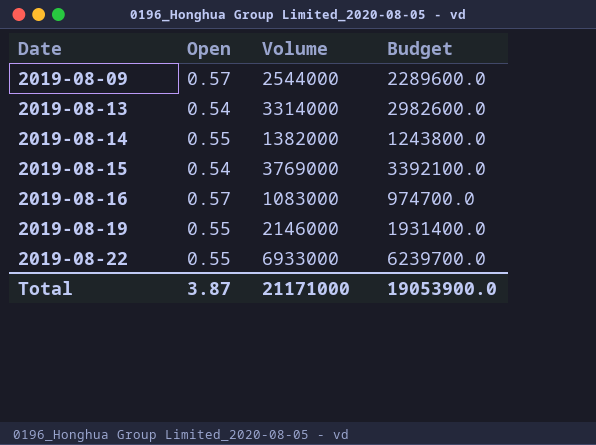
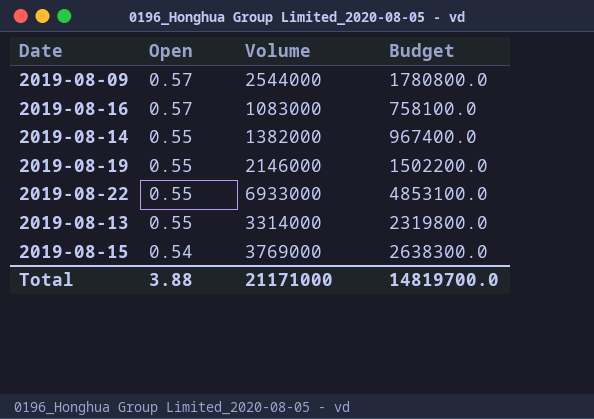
row order: Date ascending -> Open descending
column Budget | formula: [Volume] * 0.9 -> [Volume] * 0.7
2019-08-13 | Open: 0.54 -> 0.55
Total | Open: 3.87 -> 3.88
Total | Budget: 19053900.0 -> 14819700.0

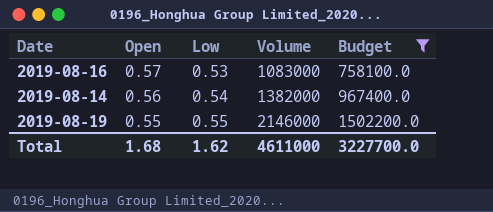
filter: none -> Budget <= 1502200.0
column Low | position: none -> 3
2019-08-14 | Open: 0.55 -> 0.56
Total | Open: 3.88 -> 1.68
Total | Volume: 21171000 -> 4611000
Total | Budget: 14819700.0 -> 3227700.0

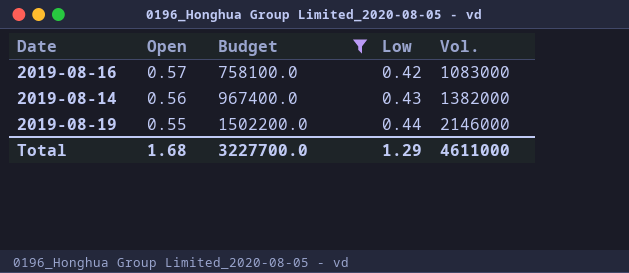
column Budget | position: 5 -> 3
column name: Volume -> Vol.
2019-08-16 | Low: 0.53 -> 0.42
2019-08-14 | Low: 0.54 -> 0.43
2019-08-19 | Low: 0.55 -> 0.44
Total | Low: 1.62 -> 1.29

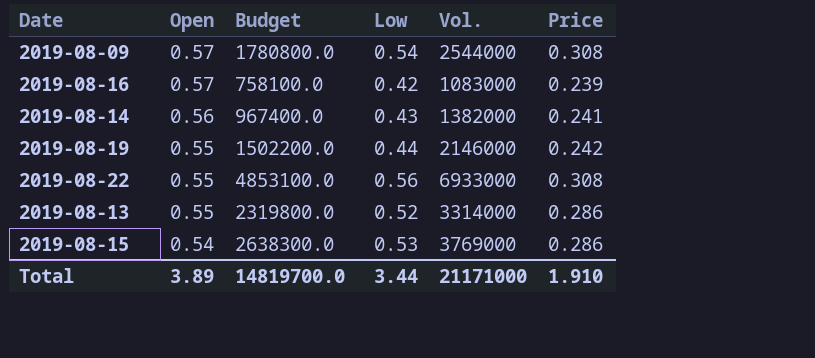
filter: Budget <= 1502200.0 -> none
column Price | formula: none -> [Open] * [Low]
Total | Open: 1.68 -> 3.89
Total | Budget: 3227700.0 -> 14819700.0
Total | Low: 1.29 -> 3.44
Total | Vol.: 4611000 -> 21171000

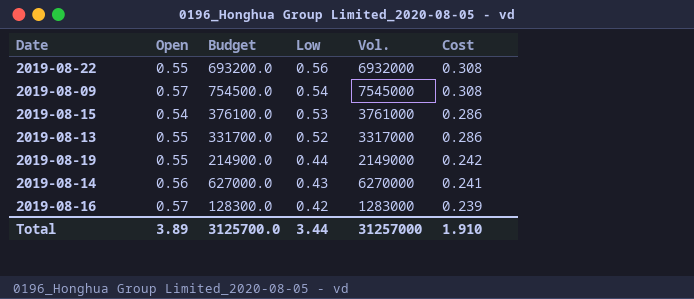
row order: Open descending -> Low descending
column Budget | formula: [Vol.] * 0.7 -> [Vol.] * 0.1
column name: Price -> Cost
2019-08-22 | Vol.: 6933000 -> 6932000
2019-08-09 | Vol.: 2544000 -> 7545000
2019-08-15 | Vol.: 3769000 -> 3761000
2019-08-13 | Vol.: 3314000 -> 3317000
2019-08-19 | Vol.: 2146000 -> 2149000
2019-08-14 | Vol.: 1382000 -> 6270000
2019-08-16 | Vol.: 1083000 -> 1283000
Total | Budget: 14819700.0 -> 3125700.0
Total | Vol.: 21171000 -> 31257000

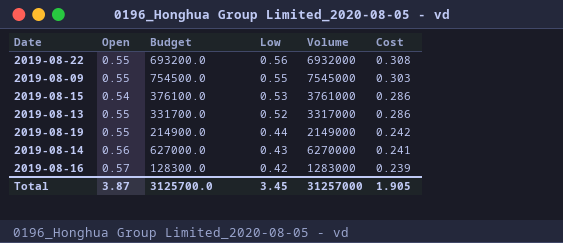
column name: Vol. -> Volume
2019-08-09 | Open: 0.57 -> 0.55
2019-08-09 | Low: 0.54 -> 0.55
2019-08-09 | Cost: 0.308 -> 0.303
Total | Open: 3.89 -> 3.87
Total | Low: 3.44 -> 3.45
Total | Cost: 1.910 -> 1.905

